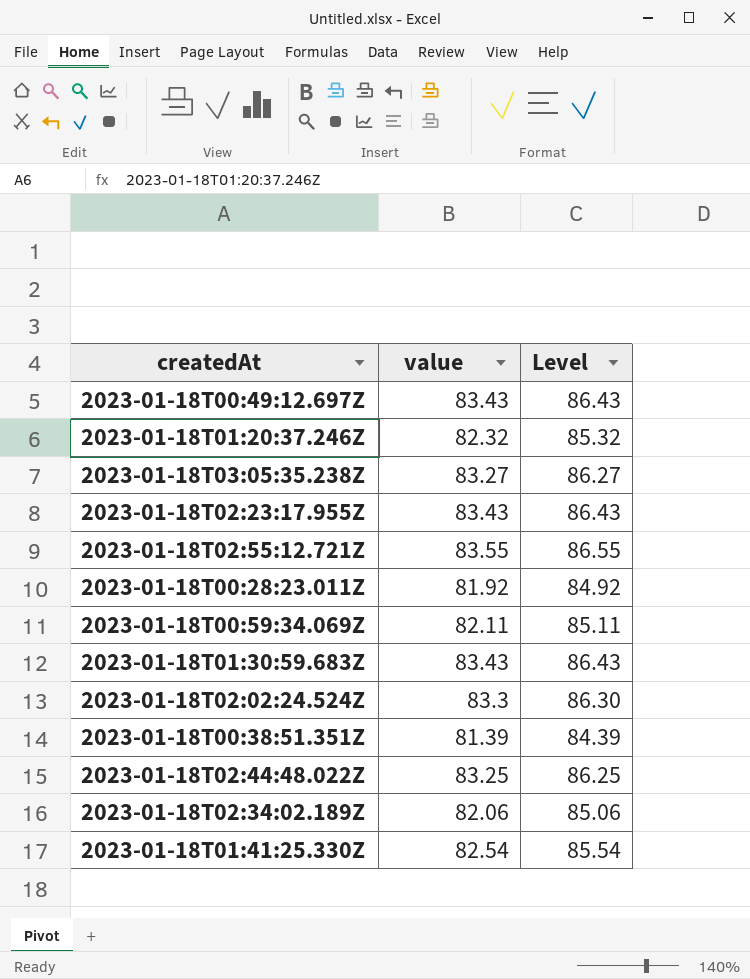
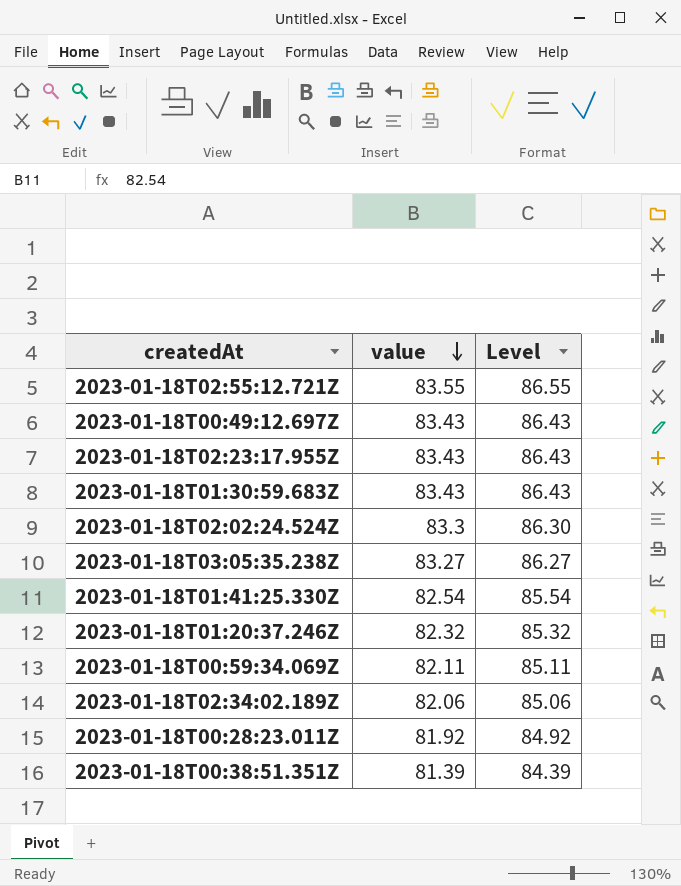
row order: none -> value descending
row 2023-01-18T02:44:48.022Z: 83.25 | 86.25 -> none

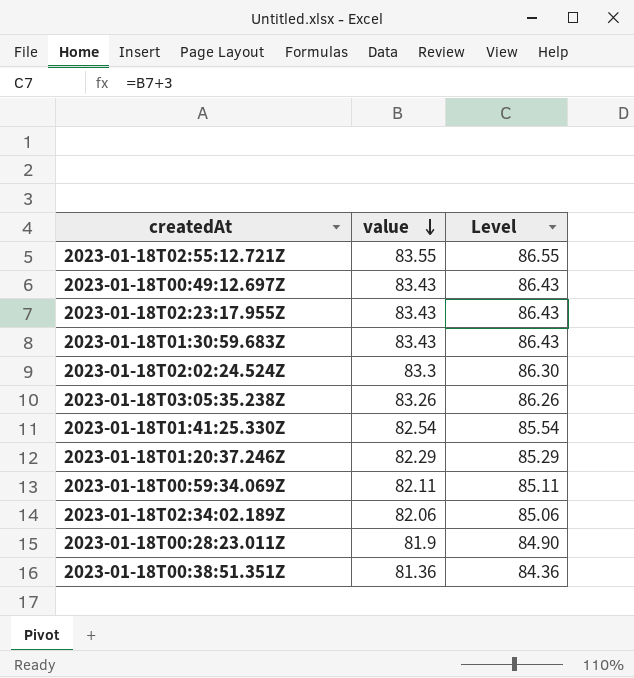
2023-01-18T03:05:35.238Z | value: 83.27 -> 83.26
2023-01-18T03:05:35.238Z | Level: 86.27 -> 86.26
2023-01-18T01:20:37.246Z | value: 82.32 -> 82.29
2023-01-18T01:20:37.246Z | Level: 85.32 -> 85.29
2023-01-18T00:28:23.011Z | value: 81.92 -> 81.9
2023-01-18T00:28:23.011Z | Level: 84.92 -> 84.90
2023-01-18T00:38:51.351Z | value: 81.39 -> 81.36
2023-01-18T00:38:51.351Z | Level: 84.39 -> 84.36

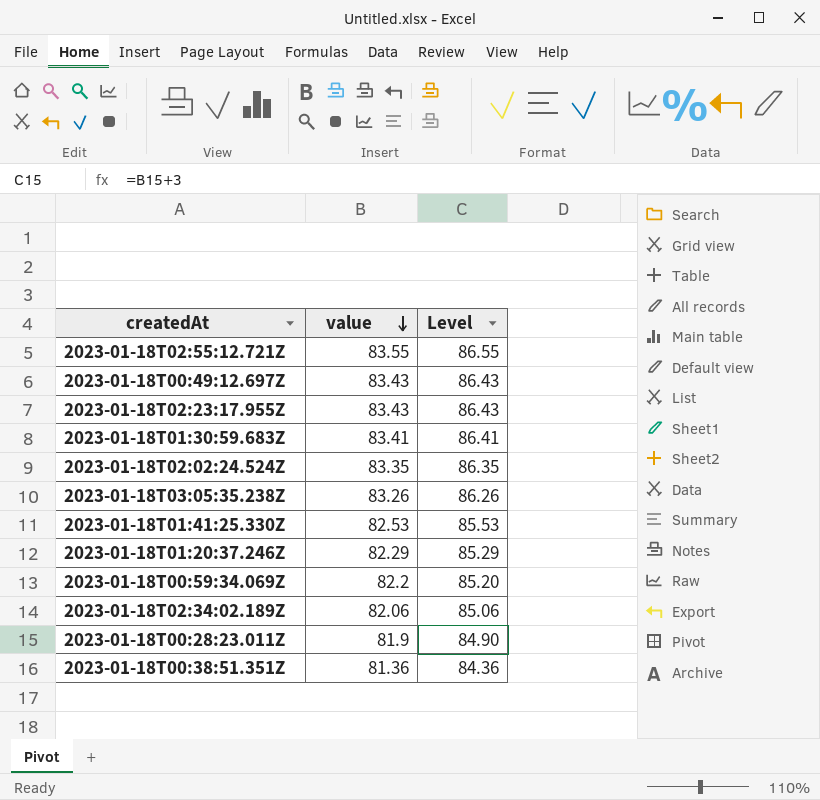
2023-01-18T01:30:59.683Z | value: 83.43 -> 83.41
2023-01-18T01:30:59.683Z | Level: 86.43 -> 86.41
2023-01-18T02:02:24.524Z | value: 83.3 -> 83.35
2023-01-18T02:02:24.524Z | Level: 86.30 -> 86.35
2023-01-18T01:41:25.330Z | value: 82.54 -> 82.53
2023-01-18T01:41:25.330Z | Level: 85.54 -> 85.53
2023-01-18T00:59:34.069Z | value: 82.11 -> 82.2
2023-01-18T00:59:34.069Z | Level: 85.11 -> 85.20

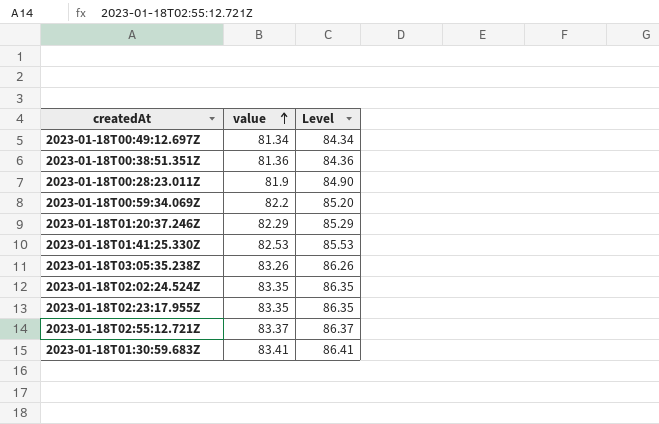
row order: value descending -> value ascending
row 2023-01-18T02:34:02.189Z: 82.06 | 85.06 -> none
2023-01-18T00:49:12.697Z | value: 83.43 -> 81.34
2023-01-18T00:49:12.697Z | Level: 86.43 -> 84.34
2023-01-18T02:23:17.955Z | value: 83.43 -> 83.35
2023-01-18T02:23:17.955Z | Level: 86.43 -> 86.35
2023-01-18T02:55:12.721Z | value: 83.55 -> 83.37
2023-01-18T02:55:12.721Z | Level: 86.55 -> 86.37

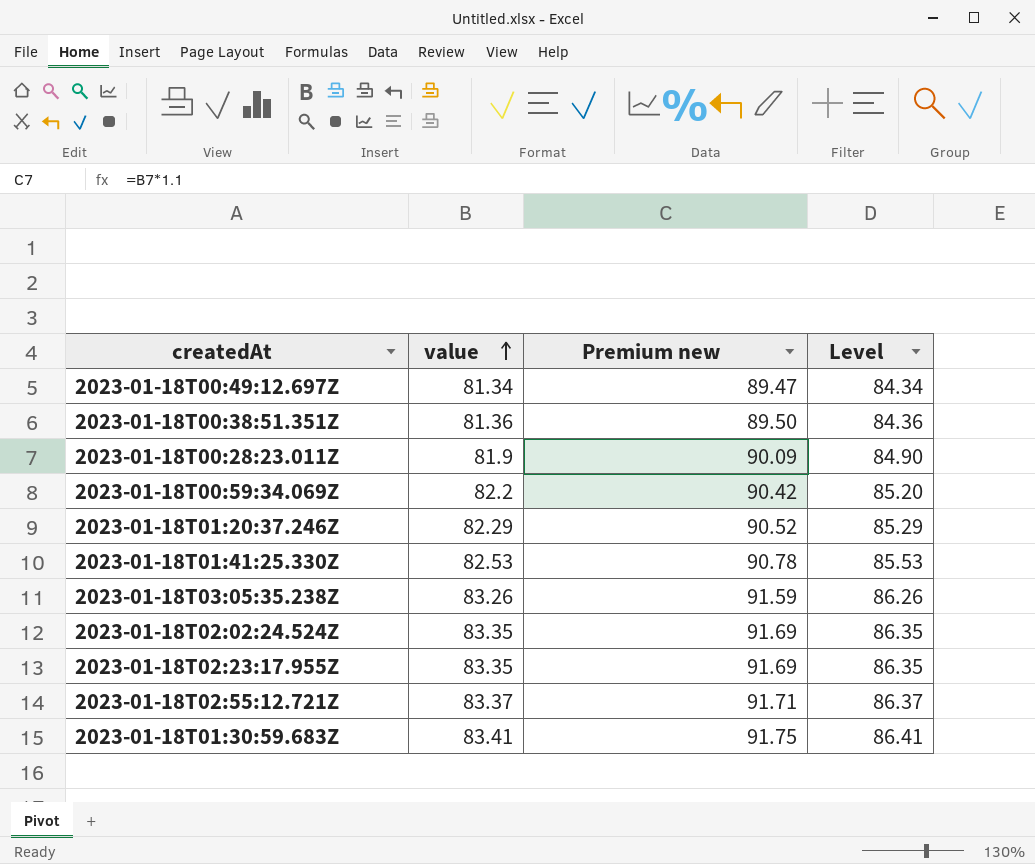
column Premium new | formula: none -> [value] * 1.1

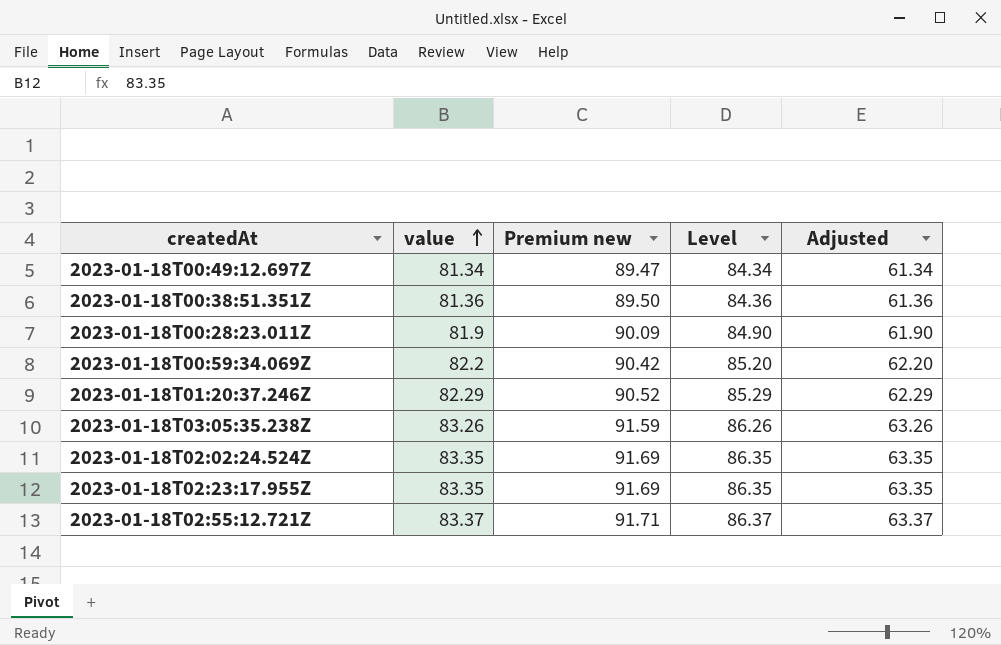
column Adjusted | formula: none -> [value] - 20
row 2023-01-18T01:41:25.330Z: 82.53 | 90.78 | 85.53 -> none
row 2023-01-18T01:30:59.683Z: 83.41 | 91.75 | 86.41 -> none

